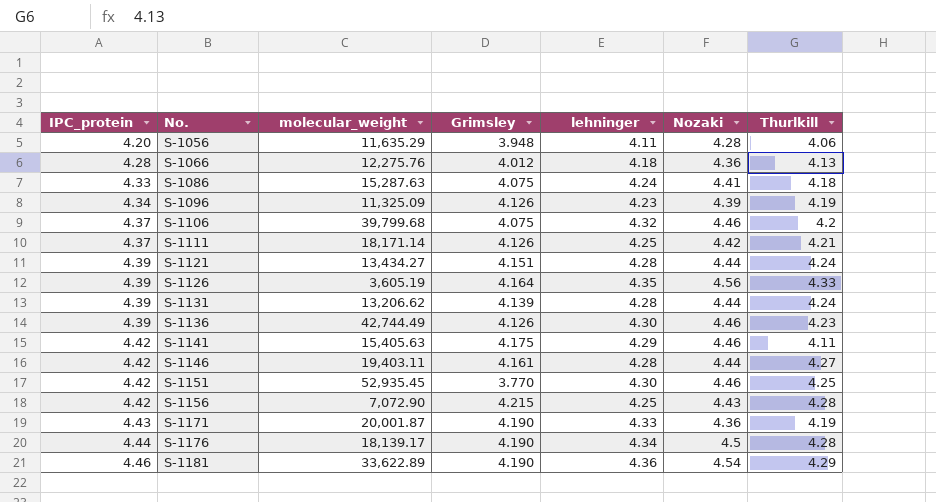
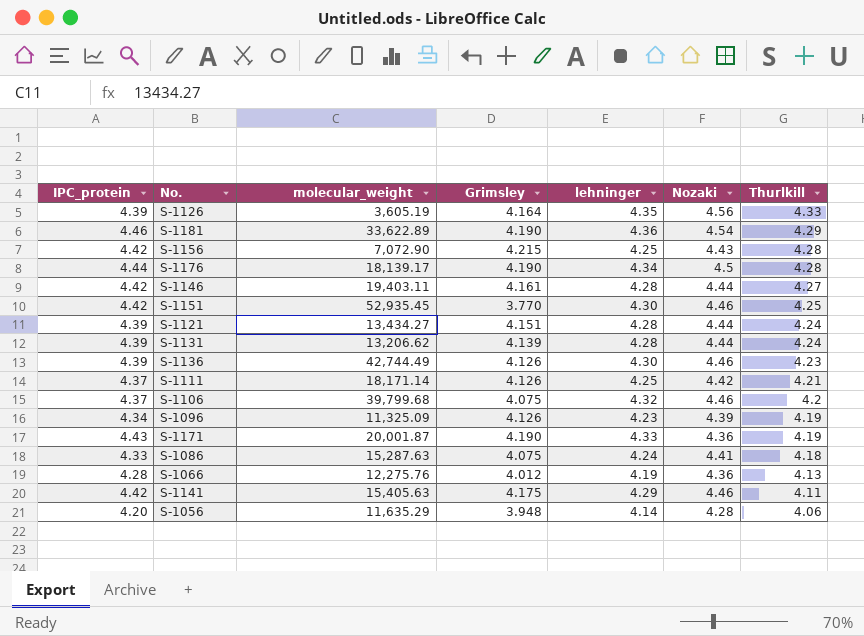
row order: IPC_protein ascending -> Thurlkill descending
S-1066 | lehninger: 4.18 -> 4.19
S-1056 | lehninger: 4.11 -> 4.14

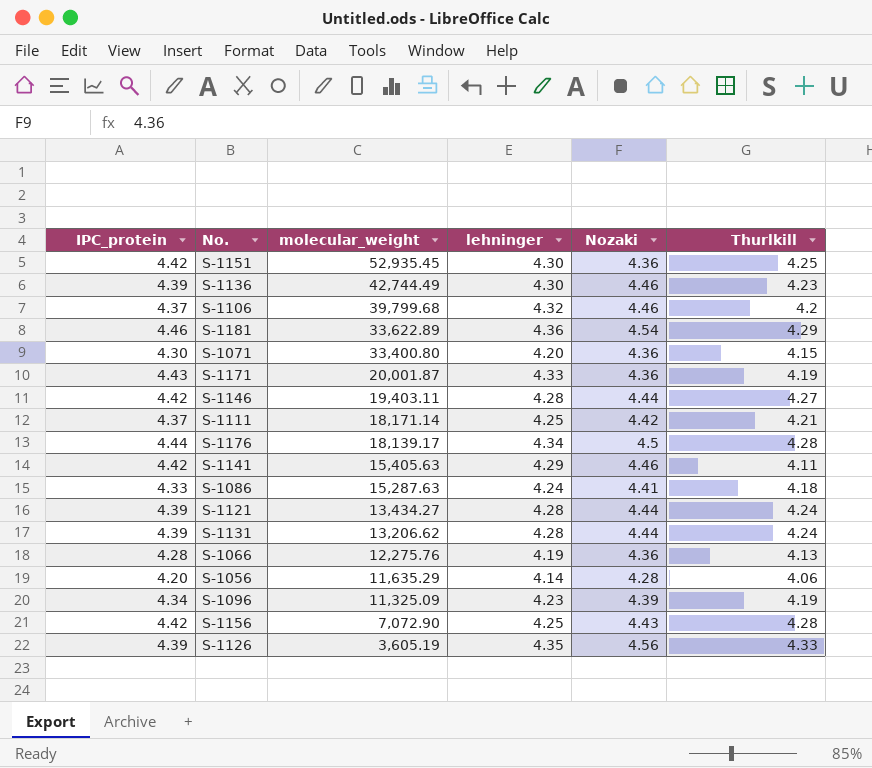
row order: Thurlkill descending -> molecular_weight descending
column Grimsley | position: 4 -> none
S-1151 | Nozaki: 4.46 -> 4.36
row S-1071: none -> 4.30 | 33,400.80 | 4.20 | 4.36 | 4.15

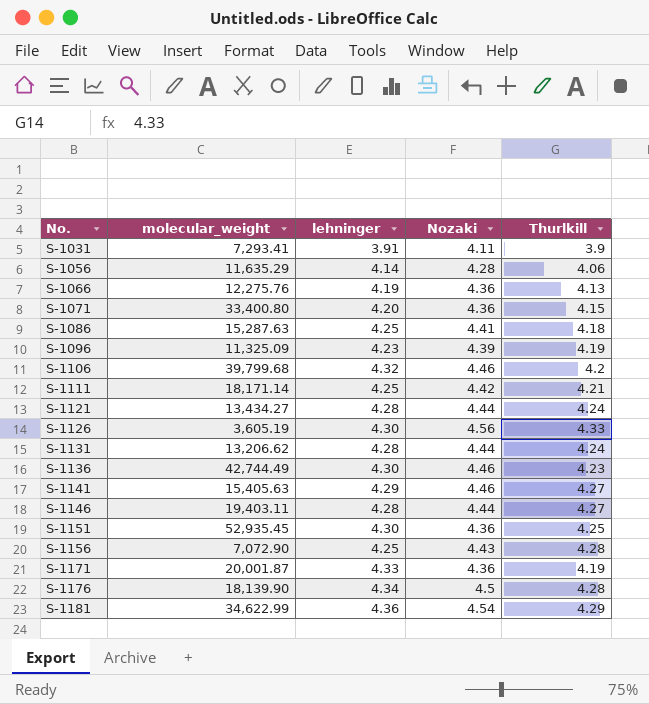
row order: molecular_weight descending -> No. ascending
column IPC_protein | position: 1 -> none
row S-1031: none -> 7,293.41 | 3.91 | 4.11 | 3.9
S-1086 | lehninger: 4.24 -> 4.25
S-1126 | lehninger: 4.35 -> 4.30
S-1141 | Thurlkill: 4.11 -> 4.27
S-1176 | molecular_weight: 18,139.17 -> 18,139.90
S-1181 | molecular_weight: 33,622.89 -> 34,622.99

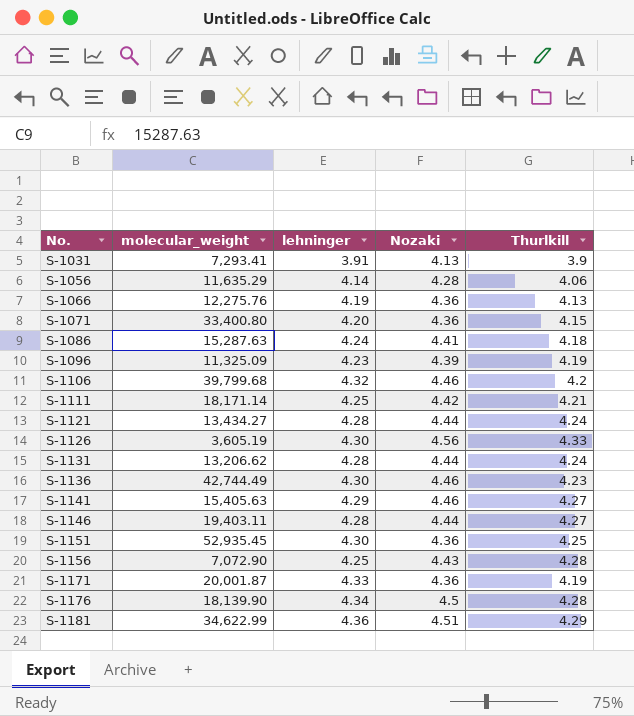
S-1031 | Nozaki: 4.11 -> 4.13
S-1086 | lehninger: 4.25 -> 4.24
S-1181 | Nozaki: 4.54 -> 4.51

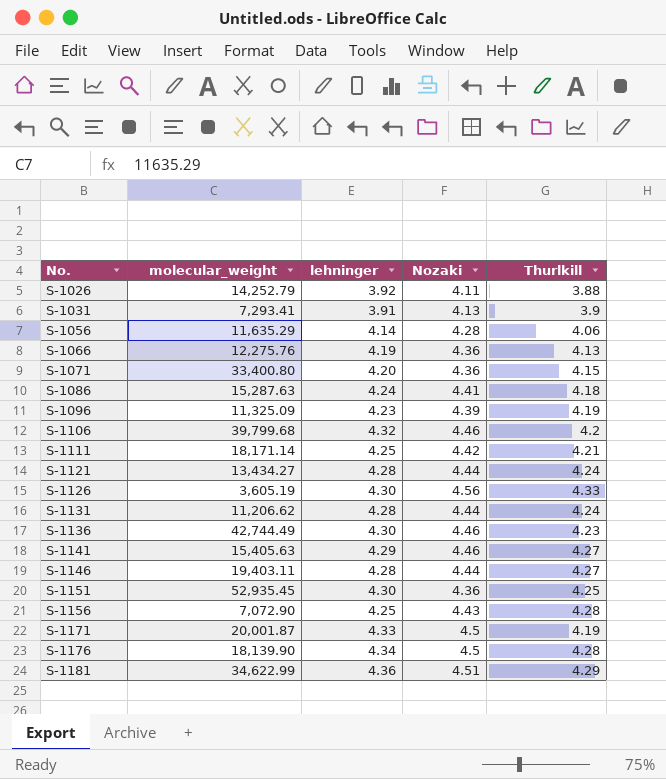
row S-1026: none -> 14,252.79 | 3.92 | 4.11 | 3.88
S-1131 | molecular_weight: 13,206.62 -> 11,206.62
S-1171 | Nozaki: 4.36 -> 4.5

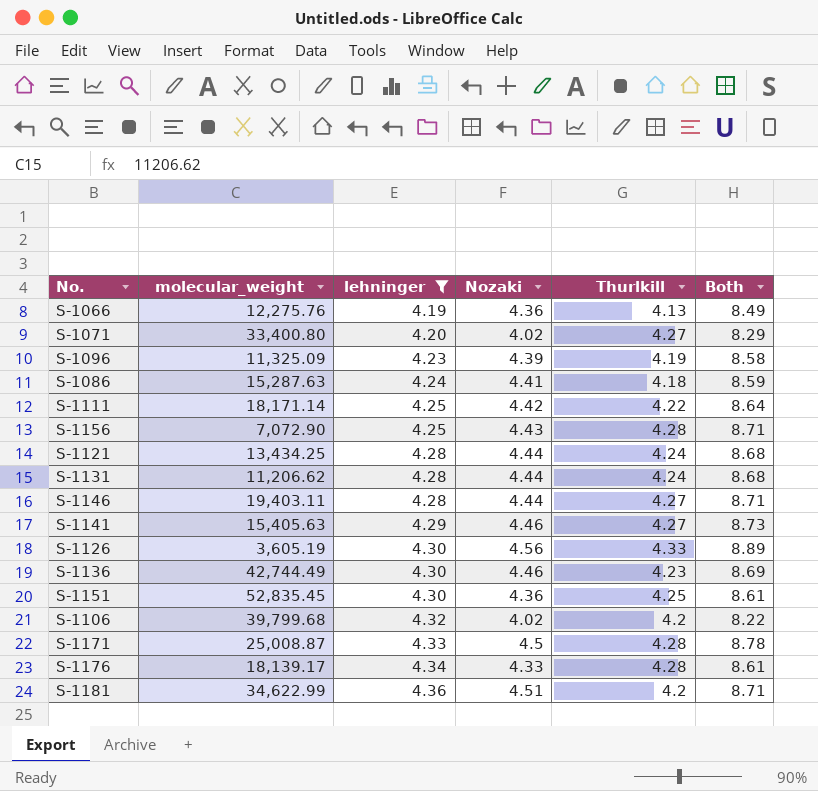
filter: none -> lehninger >= 4.19
row order: No. ascending -> lehninger ascending
column Both | formula: none -> [Nozaki] + [Thurlkill]
S-1071 | Nozaki: 4.36 -> 4.02
S-1071 | Thurlkill: 4.15 -> 4.27
S-1111 | Thurlkill: 4.21 -> 4.22
S-1121 | molecular_weight: 13,434.27 -> 13,434.25
S-1151 | molecular_weight: 52,935.45 -> 52,835.45
S-1106 | Nozaki: 4.46 -> 4.02
S-1171 | molecular_weight: 20,001.87 -> 25,008.87
S-1171 | Thurlkill: 4.19 -> 4.28
S-1176 | molecular_weight: 18,139.90 -> 18,139.17
S-1176 | Nozaki: 4.5 -> 4.33
S-1181 | Thurlkill: 4.29 -> 4.2

